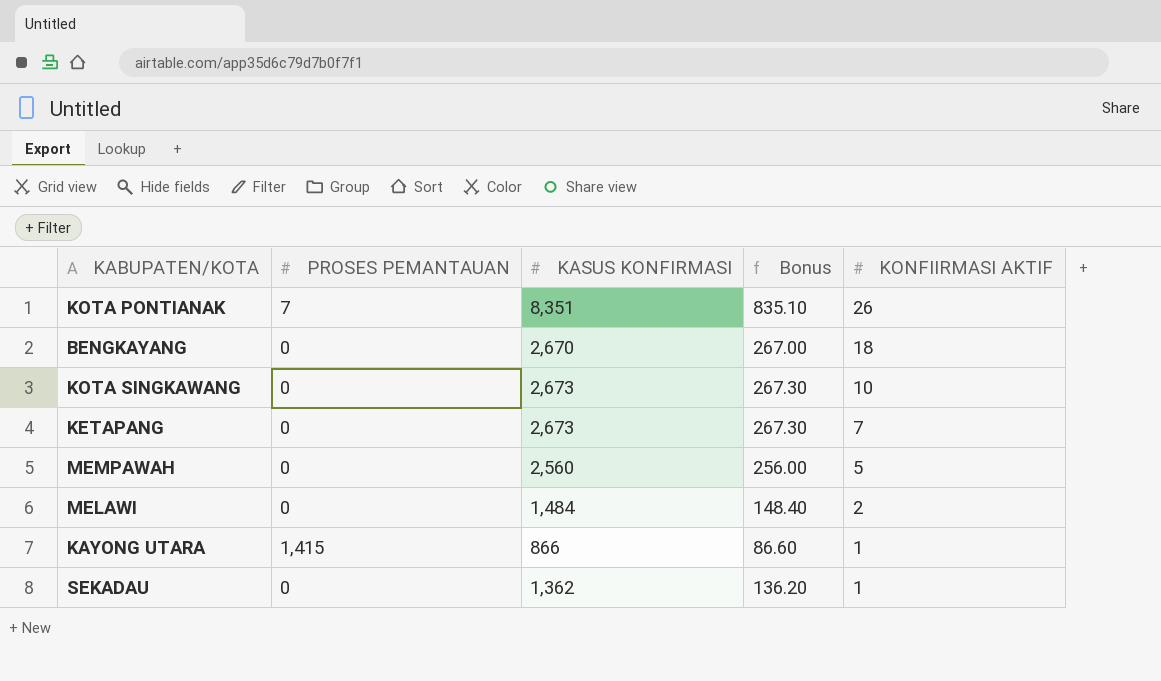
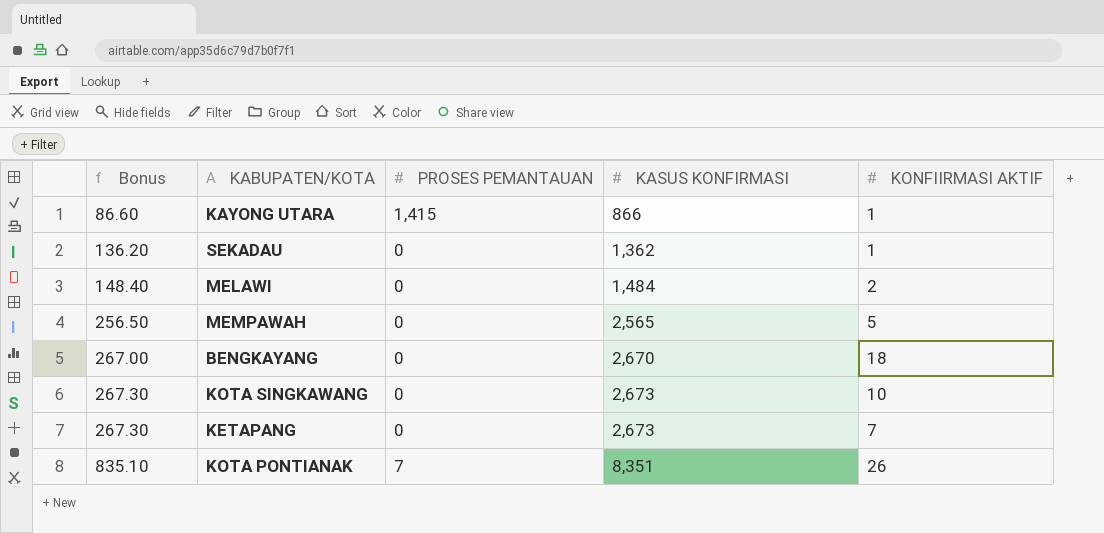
row order: KONFIIRMASI AKTIF descending -> Bonus ascending
column Bonus | position: 4 -> 1
MEMPAWAH | Bonus: 256.00 -> 256.50
MEMPAWAH | KASUS KONFIRMASI: 2,560 -> 2,565

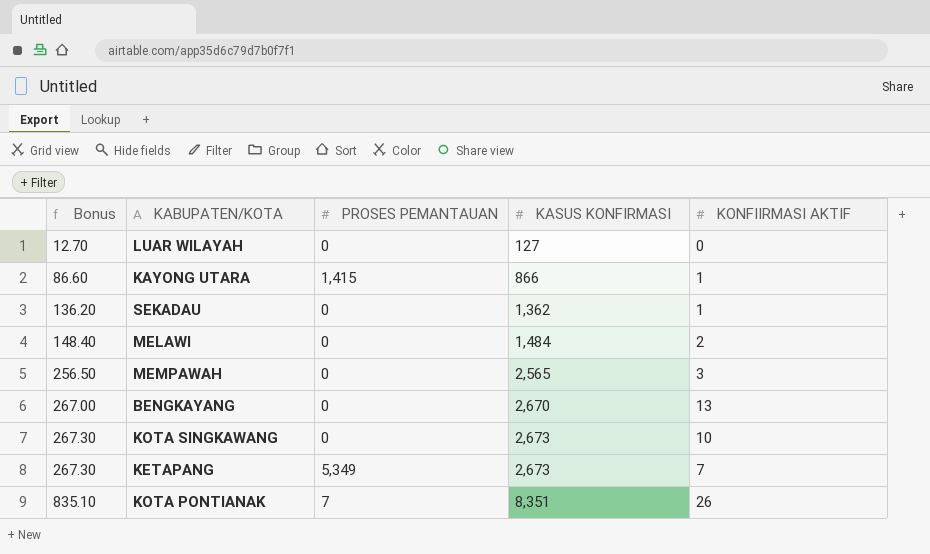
row LUAR WILAYAH: none -> 12.70 | 0 | 127 | 0
MEMPAWAH | KONFIIRMASI AKTIF: 5 -> 3
BENGKAYANG | KONFIIRMASI AKTIF: 18 -> 13
KETAPANG | PROSES PEMANTAUAN: 0 -> 5,349

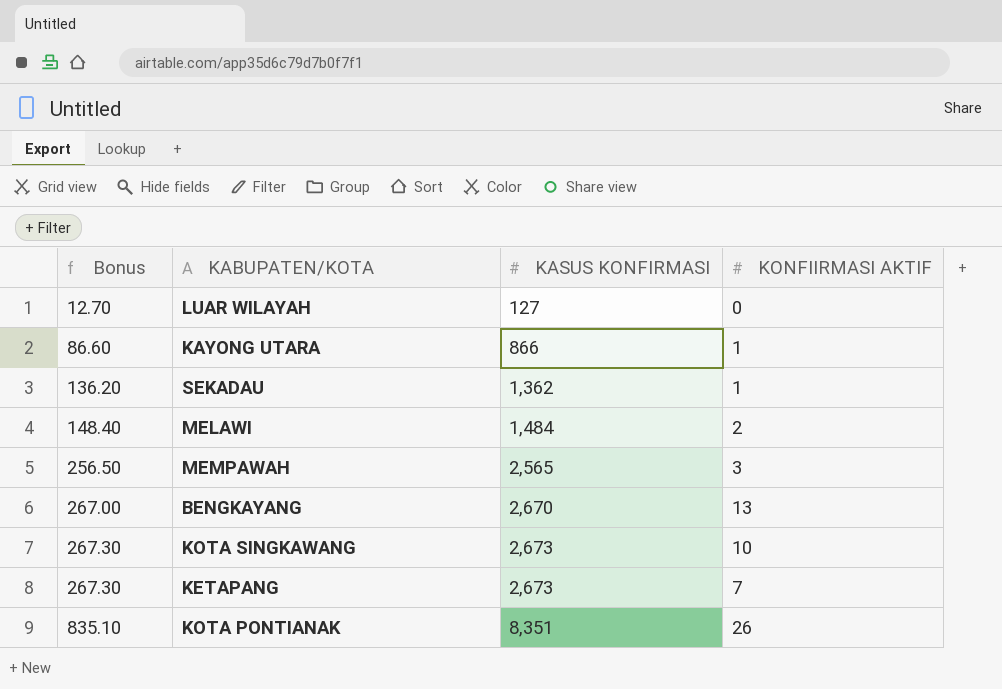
column PROSES PEMANTAUAN | position: 3 -> none

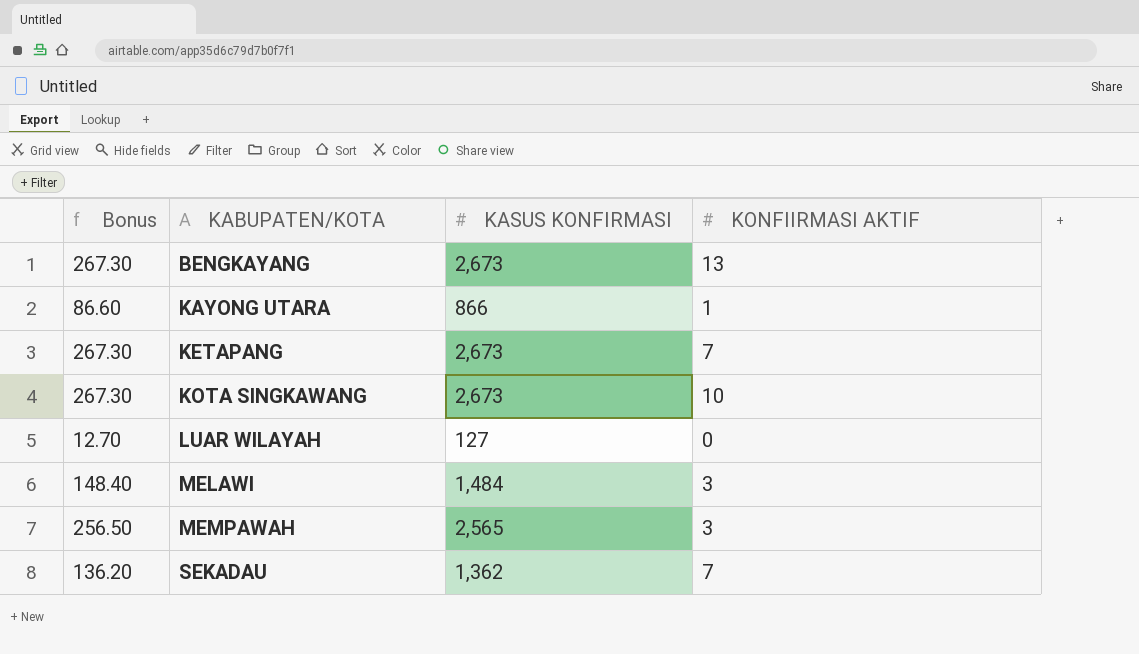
row order: Bonus ascending -> KABUPATEN/KOTA ascending
row KOTA PONTIANAK: 835.10 | 8,351 | 26 -> none
BENGKAYANG | Bonus: 267.00 -> 267.30
BENGKAYANG | KASUS KONFIRMASI: 2,670 -> 2,673
MELAWI | KONFIIRMASI AKTIF: 2 -> 3
SEKADAU | KONFIIRMASI AKTIF: 1 -> 7

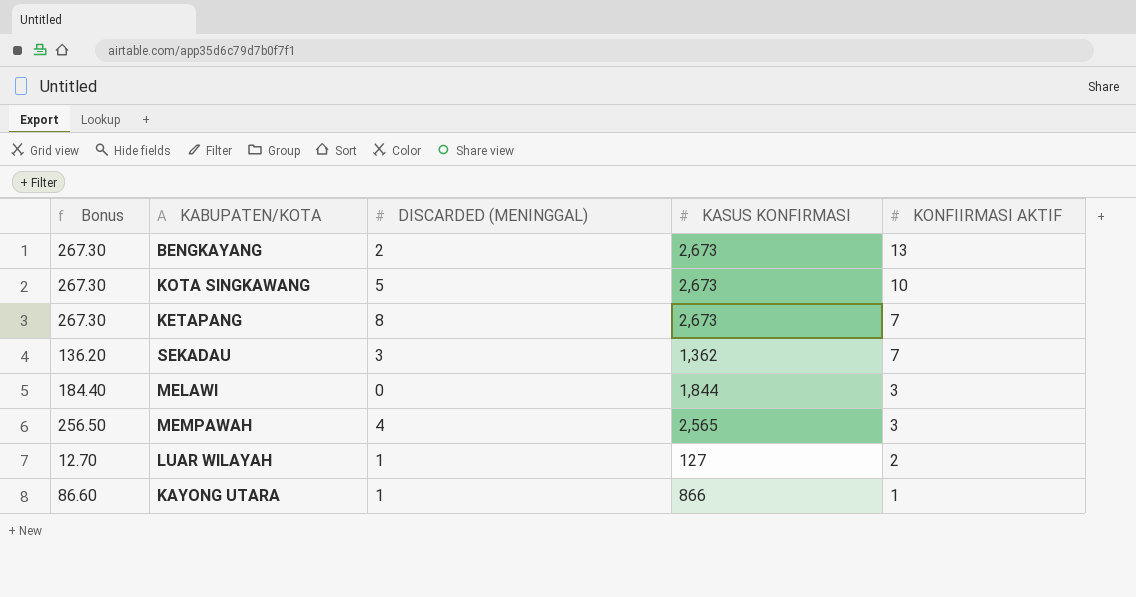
row order: KABUPATEN/KOTA ascending -> KONFIIRMASI AKTIF descending
column DISCARDED (MENINGGAL) | position: none -> 3
MELAWI | Bonus: 148.40 -> 184.40
MELAWI | KASUS KONFIRMASI: 1,484 -> 1,844
LUAR WILAYAH | KONFIIRMASI AKTIF: 0 -> 2

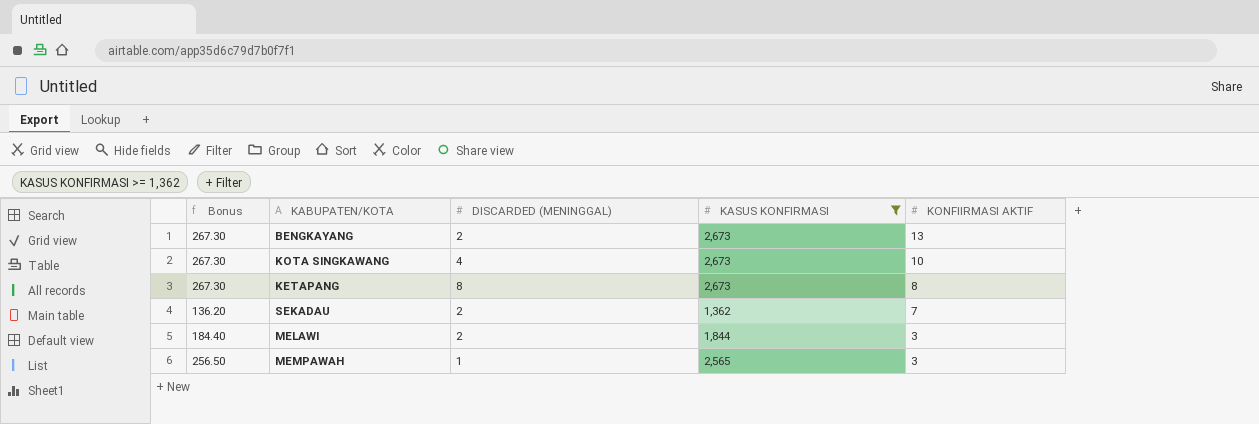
filter: none -> KASUS KONFIRMASI >= 1,362
KOTA SINGKAWANG | DISCARDED (MENINGGAL): 5 -> 4
KETAPANG | KONFIIRMASI AKTIF: 7 -> 8
SEKADAU | DISCARDED (MENINGGAL): 3 -> 2
MELAWI | DISCARDED (MENINGGAL): 0 -> 2
MEMPAWAH | DISCARDED (MENINGGAL): 4 -> 1

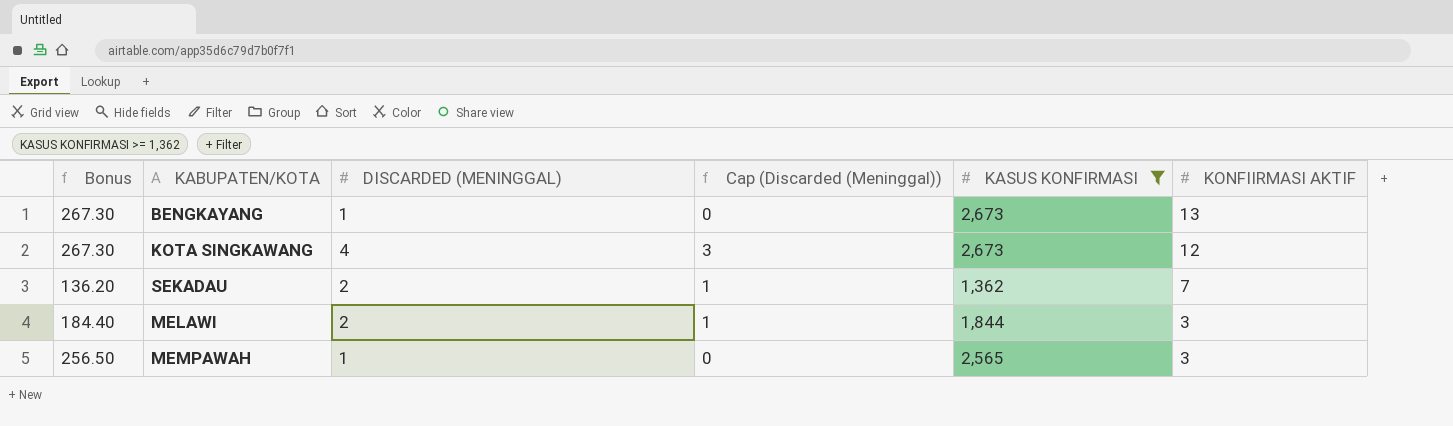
column Cap (Discarded (Meninggal)) | formula: none -> [DISCARDED (MENINGGAL)] - 1
row KETAPANG: 267.30 | 8 | 2,673 | 8 -> none
BENGKAYANG | DISCARDED (MENINGGAL): 2 -> 1
KOTA SINGKAWANG | KONFIIRMASI AKTIF: 10 -> 12

